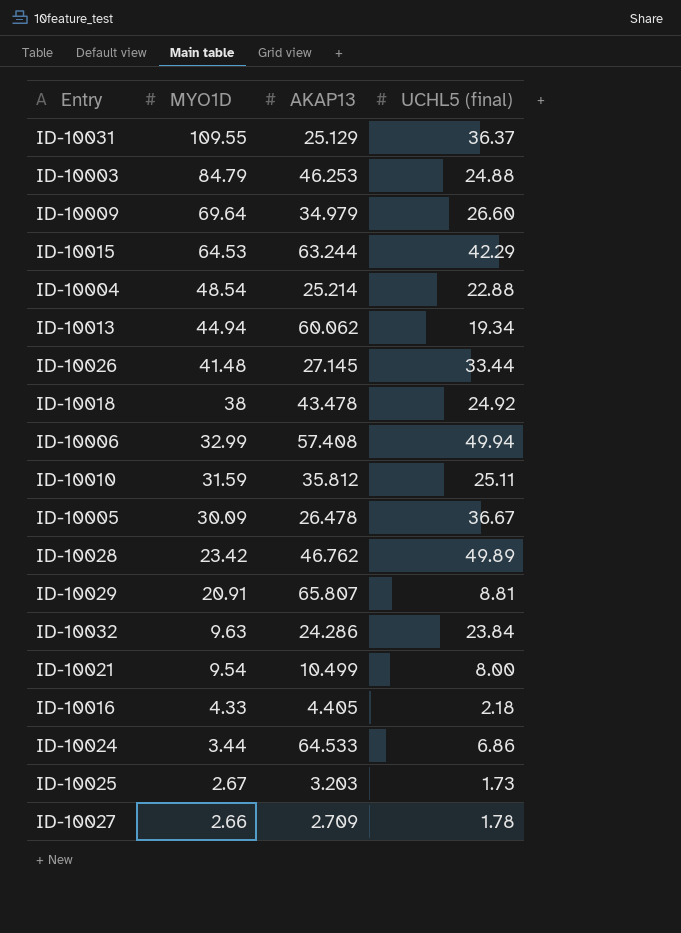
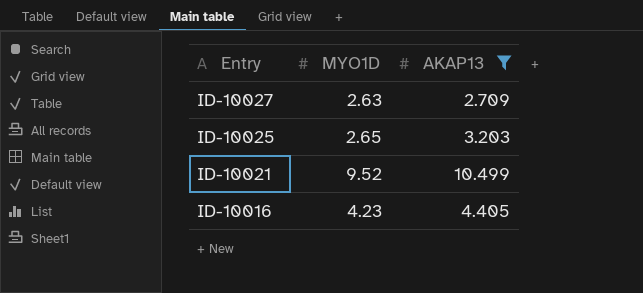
filter: none -> AKAP13 <= 10.499
row order: MYO1D descending -> Entry descending
column UCHL5 (final) | position: 4 -> none
ID-10027 | MYO1D: 2.66 -> 2.63
ID-10025 | MYO1D: 2.67 -> 2.65
ID-10021 | MYO1D: 9.54 -> 9.52
ID-10016 | MYO1D: 4.33 -> 4.23

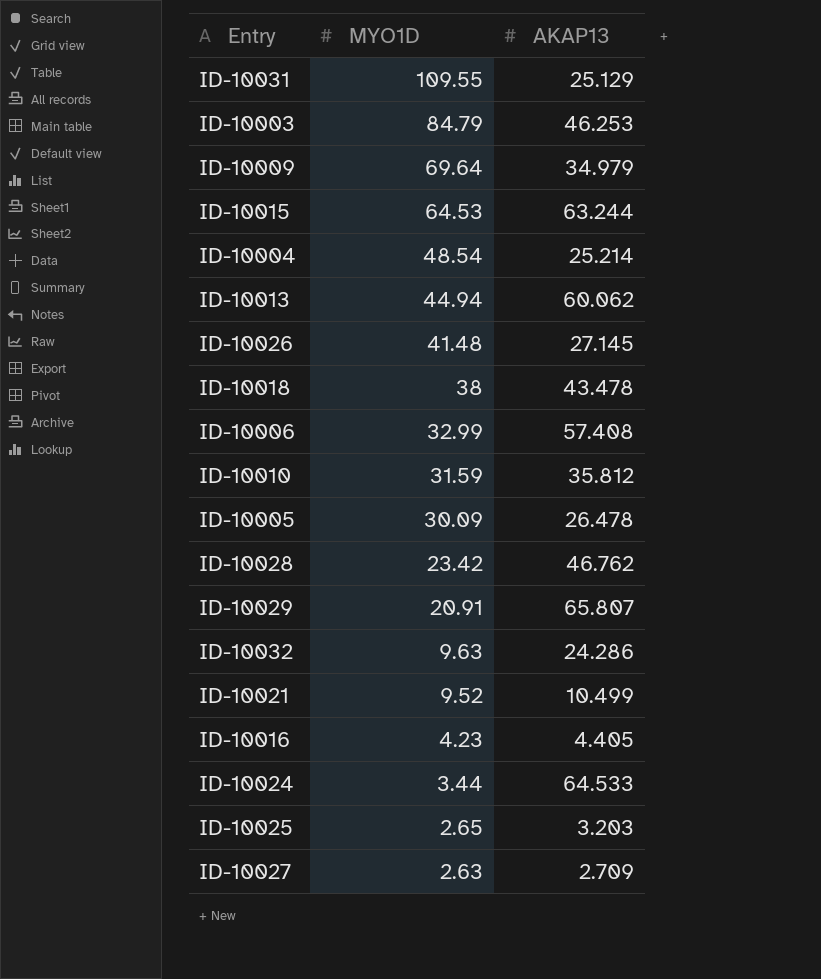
filter: AKAP13 <= 10.499 -> none
row order: Entry descending -> MYO1D descending

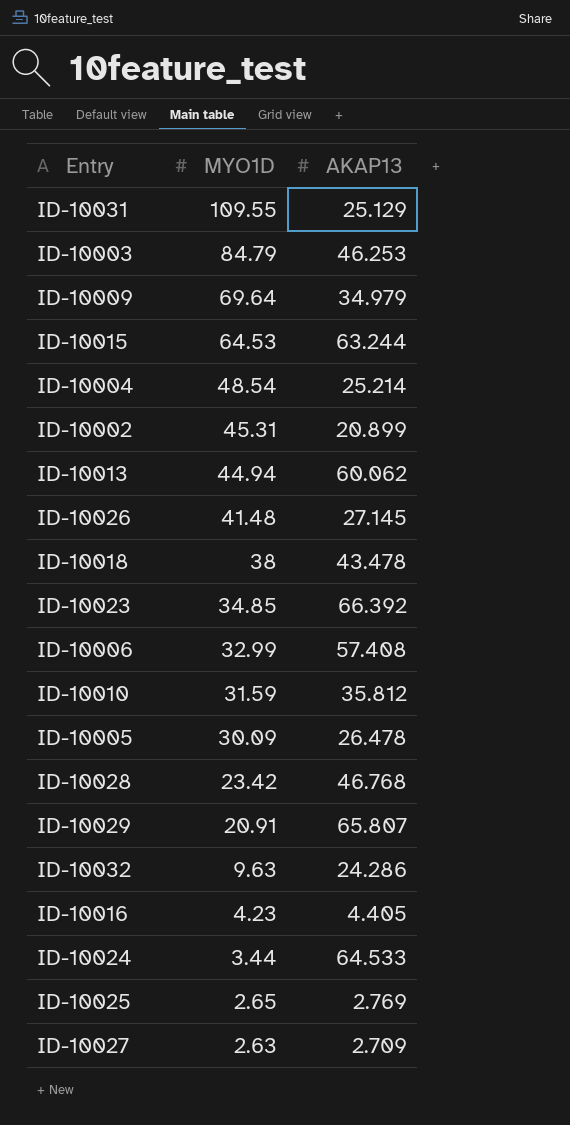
row ID-10021: 9.52 | 10.499 -> none
row ID-10002: none -> 45.31 | 20.899
row ID-10023: none -> 34.85 | 66.392
ID-10028 | AKAP13: 46.762 -> 46.768
ID-10025 | AKAP13: 3.203 -> 2.769

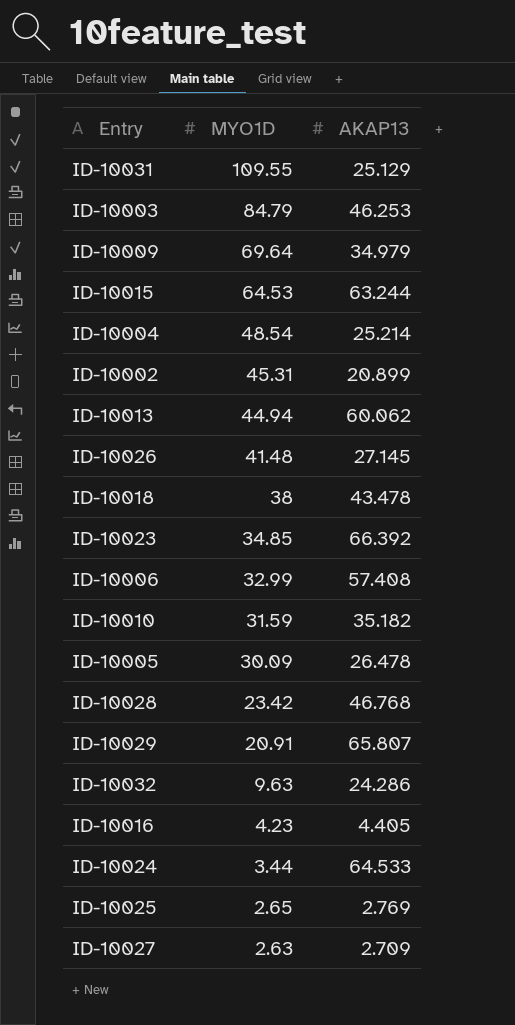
ID-10010 | AKAP13: 35.812 -> 35.182

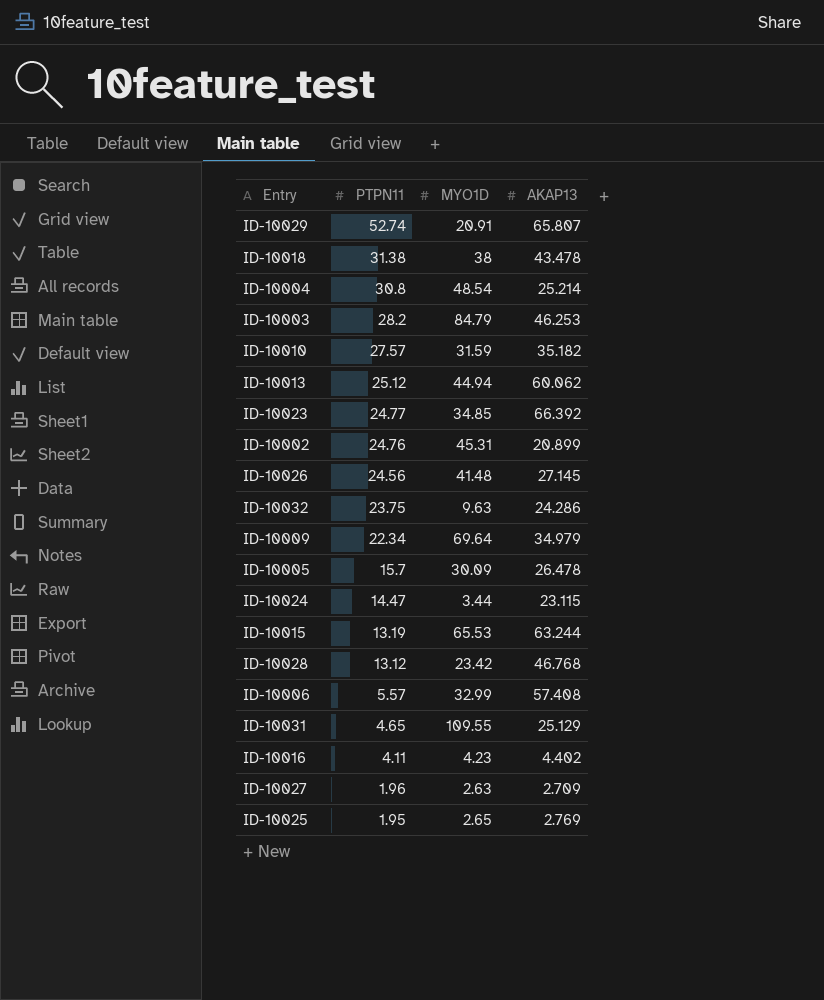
row order: MYO1D descending -> PTPN11 descending
column PTPN11 | position: none -> 2
ID-10024 | AKAP13: 64.533 -> 23.115
ID-10015 | MYO1D: 64.53 -> 65.53
ID-10016 | AKAP13: 4.405 -> 4.402

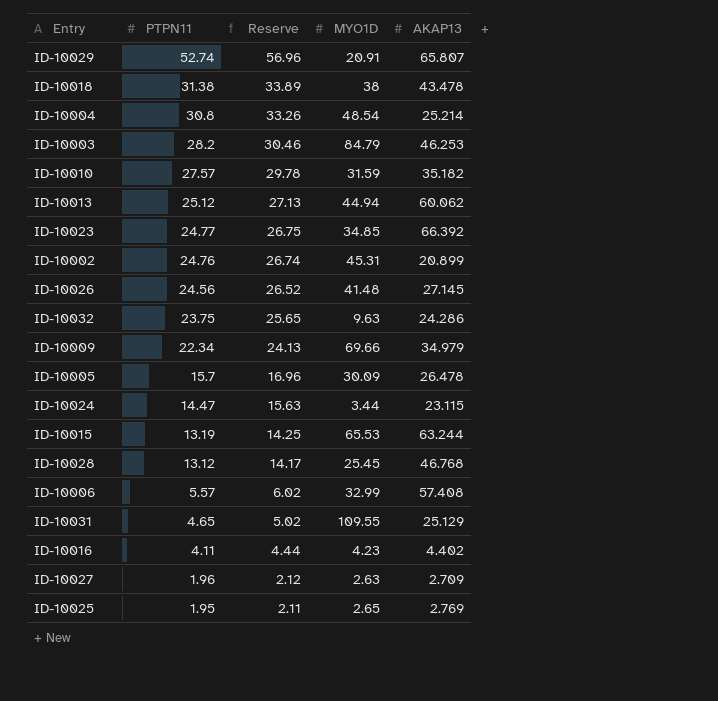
column Reserve | formula: none -> [PTPN11] * 1.08
ID-10009 | MYO1D: 69.64 -> 69.66
ID-10028 | MYO1D: 23.42 -> 25.45

